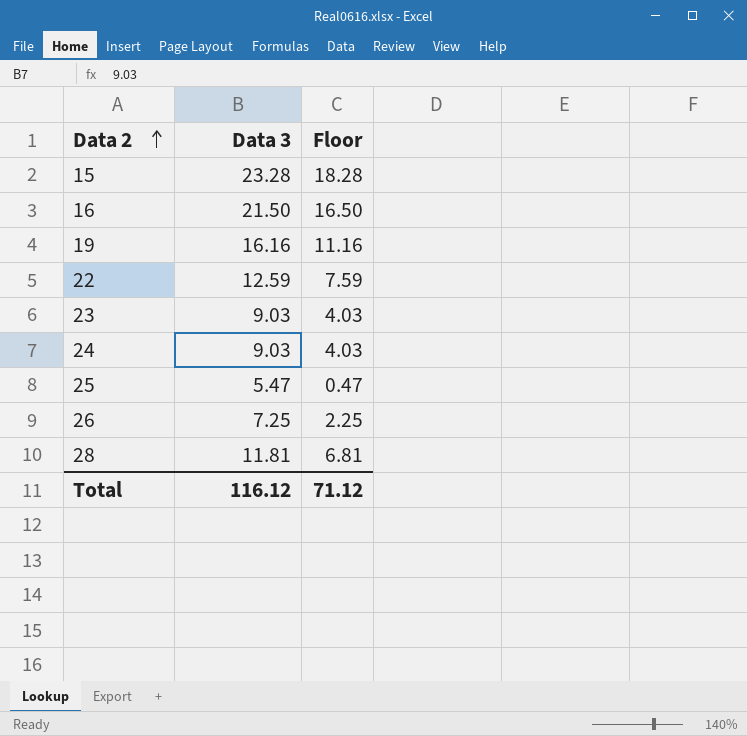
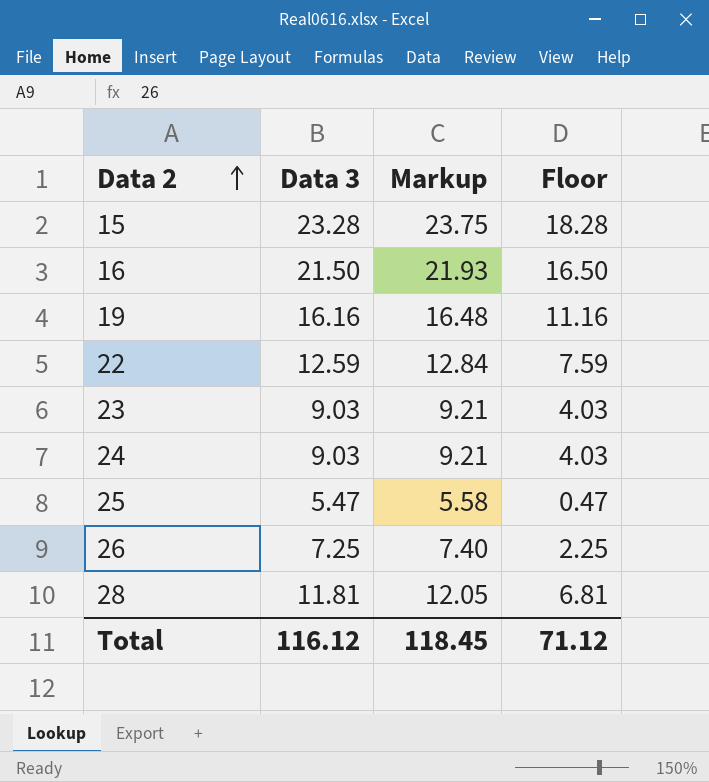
column Markup | formula: none -> [Data 3] * 1.02

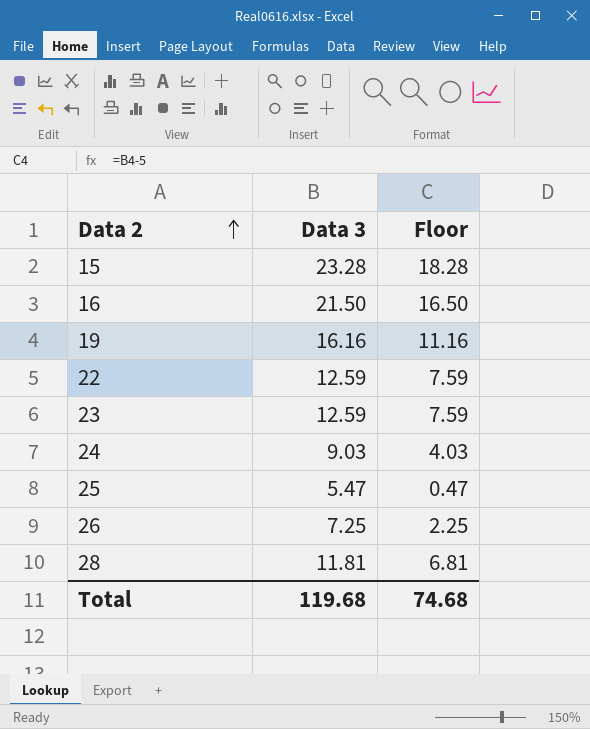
column Markup | formula: [Data 3] * 1.02 -> none
23 | Data 3: 9.03 -> 12.59
23 | Floor: 4.03 -> 7.59
Total | Data 3: 116.12 -> 119.68
Total | Floor: 71.12 -> 74.68

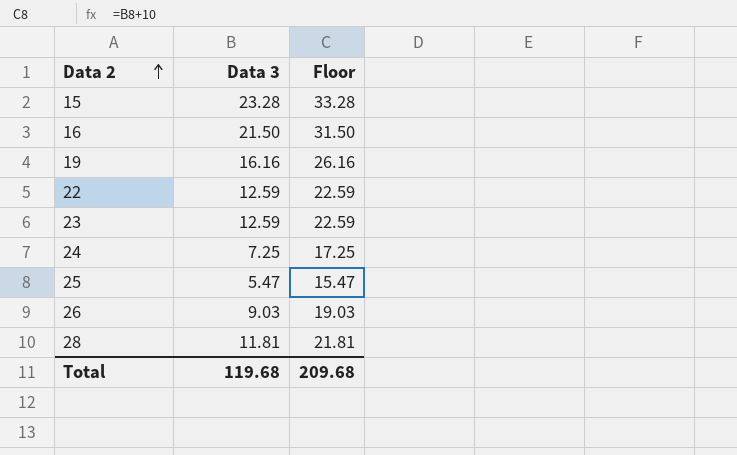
column Floor | formula: [Data 3] - 5 -> [Data 3] + 10
24 | Data 3: 9.03 -> 7.25
26 | Data 3: 7.25 -> 9.03
Total | Floor: 74.68 -> 209.68

